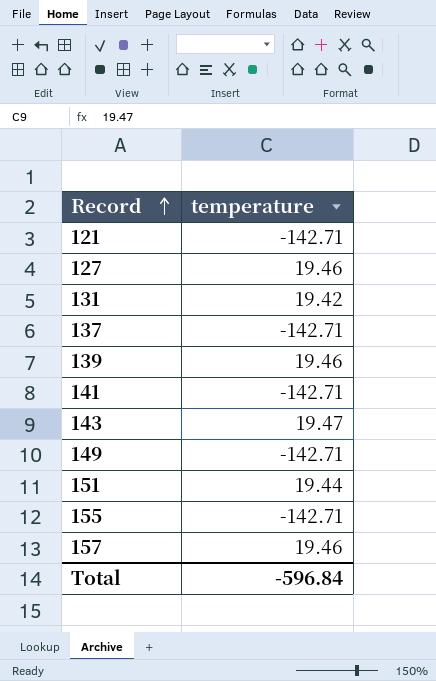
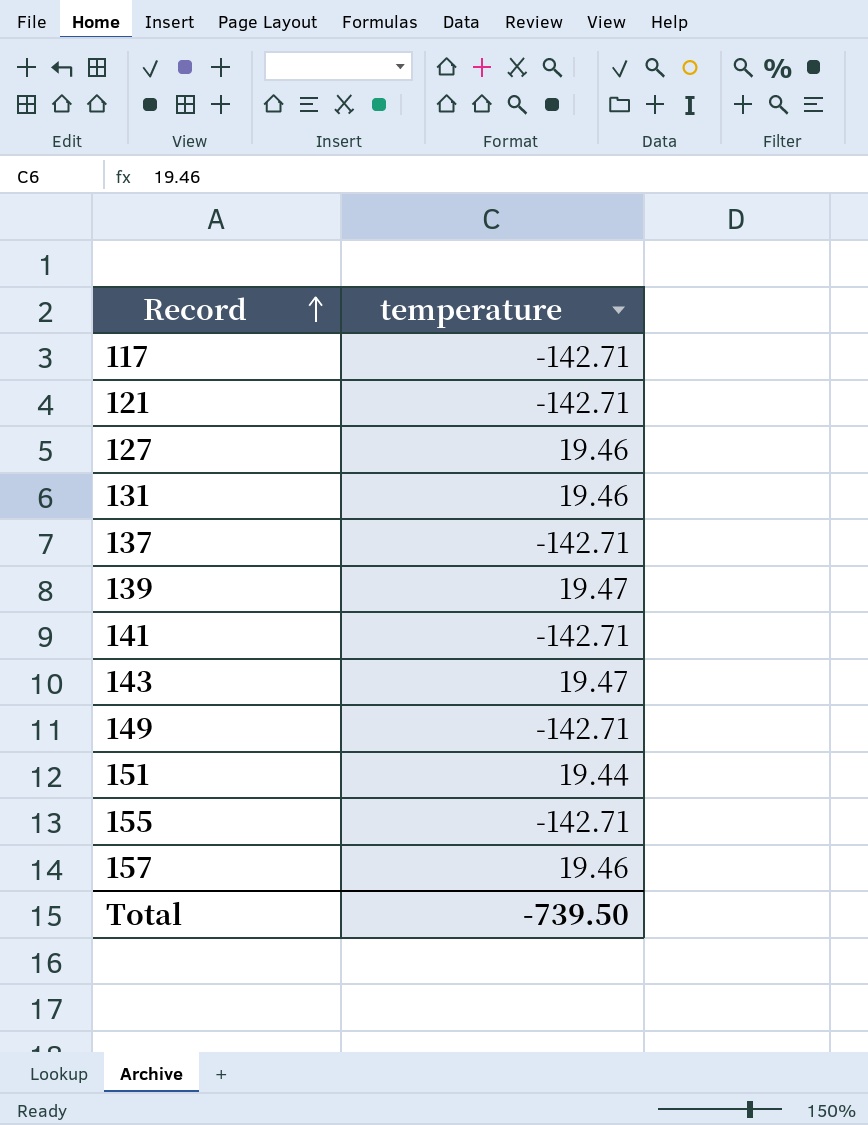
row 117: none -> -142.71
131 | temperature: 19.42 -> 19.46
139 | temperature: 19.46 -> 19.47
Total | temperature: -596.84 -> -739.50

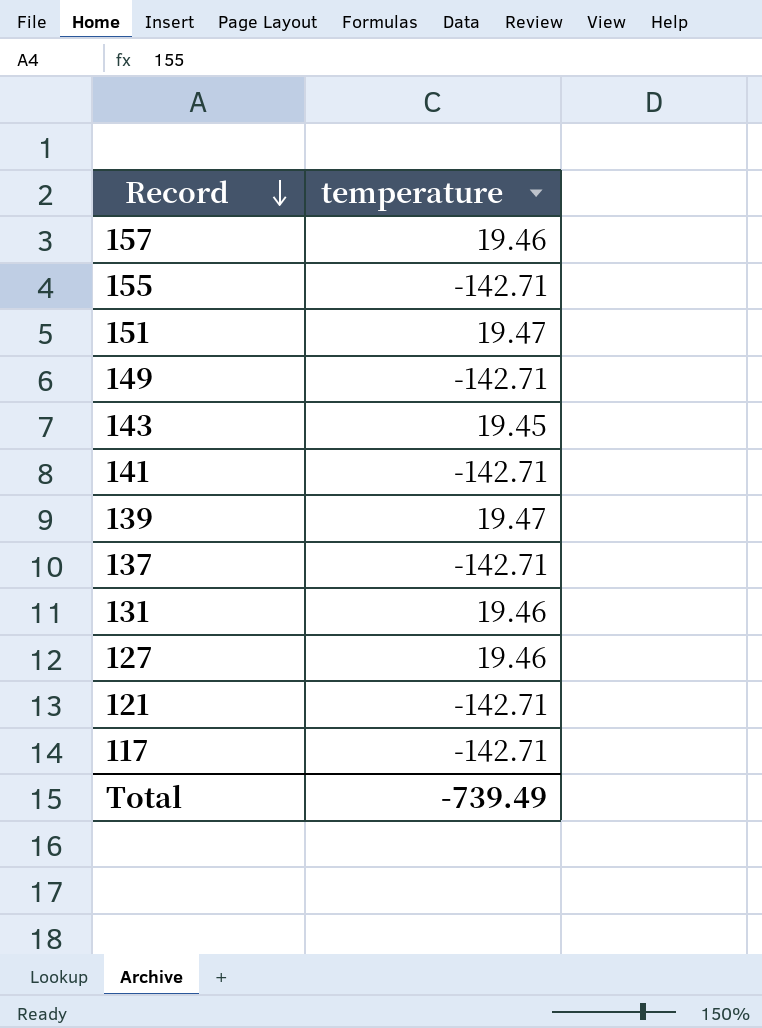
row order: Record ascending -> Record descending
151 | temperature: 19.44 -> 19.47
143 | temperature: 19.47 -> 19.45
Total | temperature: -739.50 -> -739.49

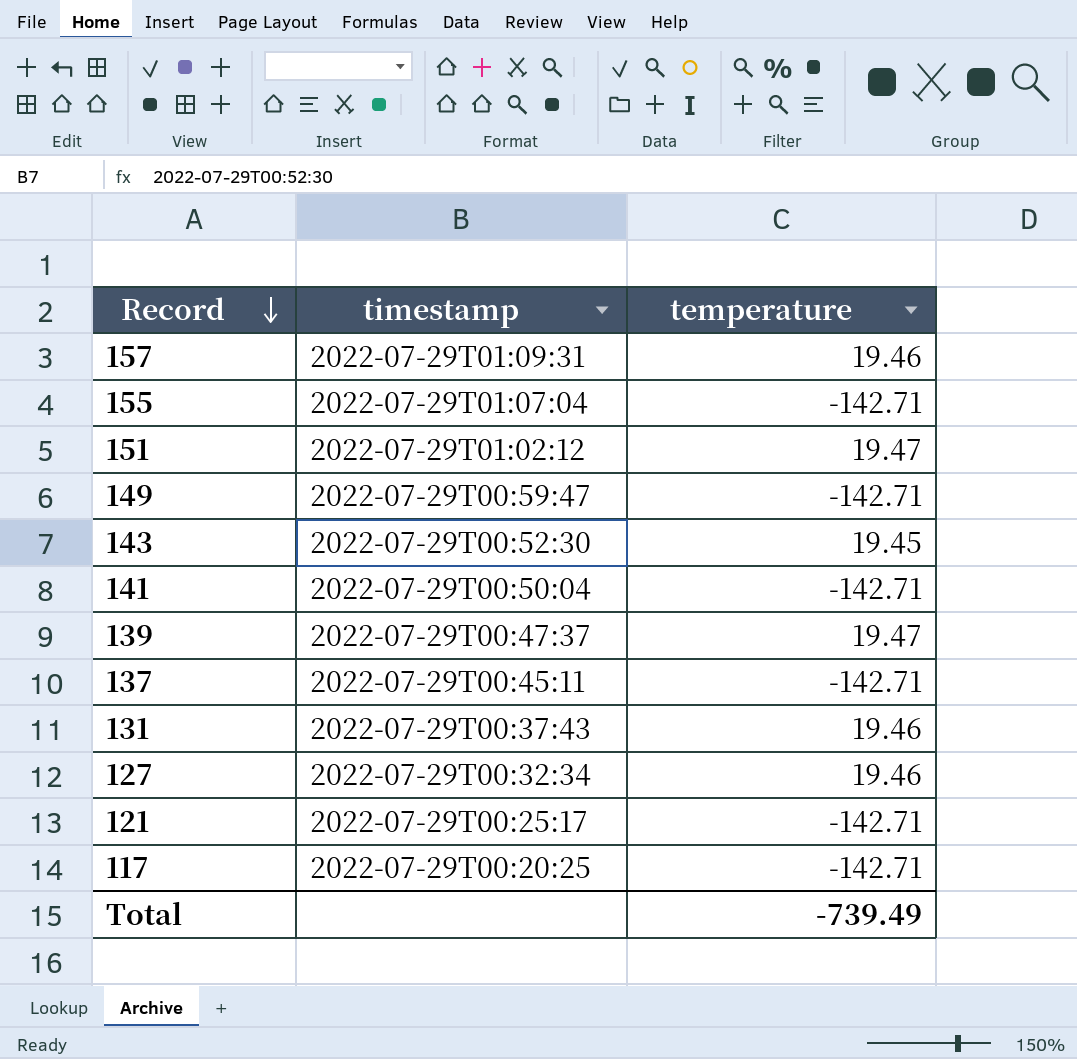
column timestamp | position: none -> 2

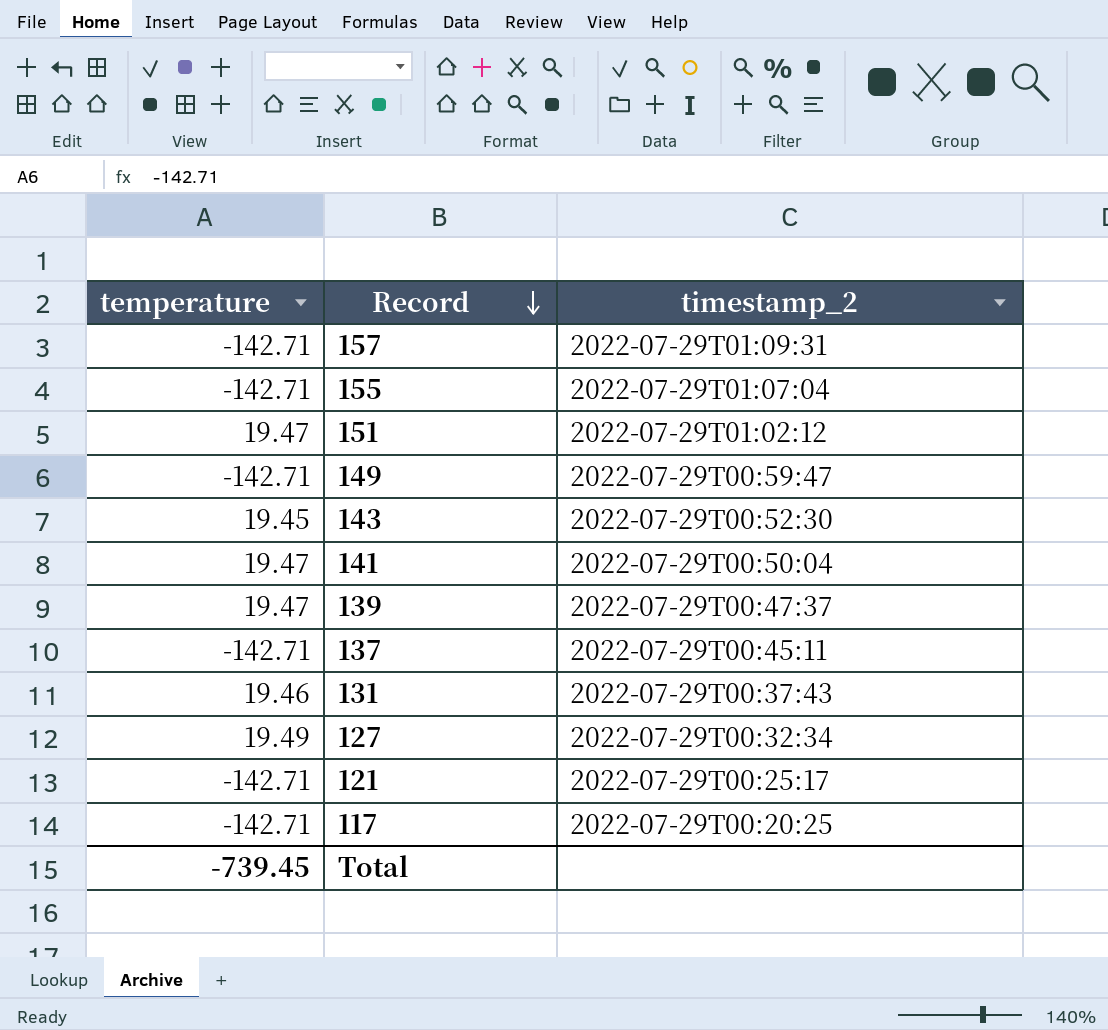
column temperature | position: 3 -> 1
column name: timestamp -> timestamp_2
157 | temperature: 19.46 -> -142.71
141 | temperature: -142.71 -> 19.47
127 | temperature: 19.46 -> 19.49
Total | temperature: -739.49 -> -739.45

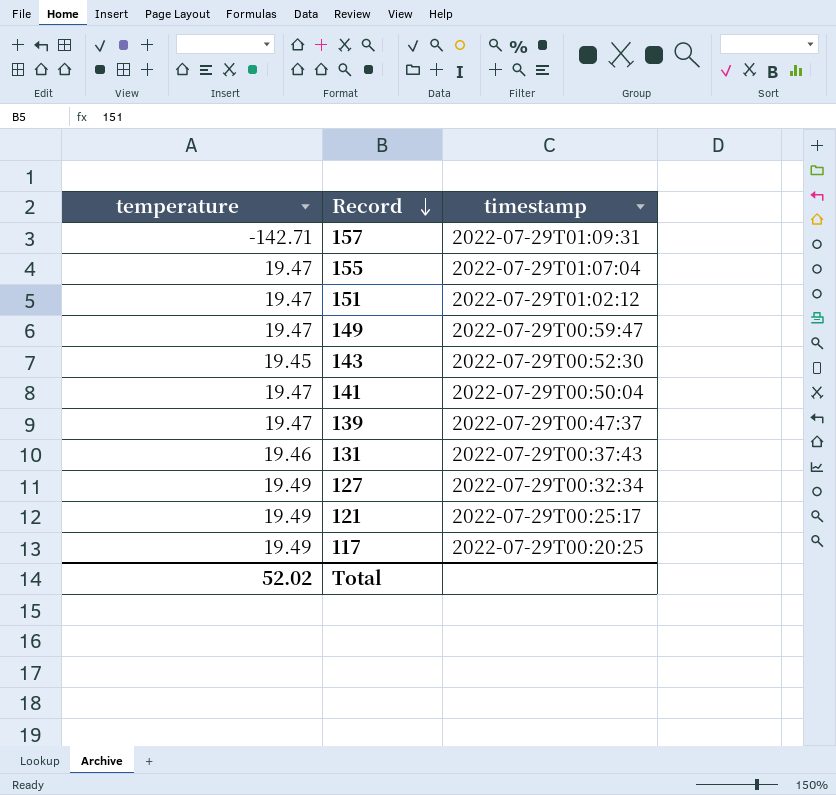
column name: timestamp_2 -> timestamp
row 137: -142.71 | 2022-07-29T00:45:11 -> none
155 | temperature: -142.71 -> 19.47
149 | temperature: -142.71 -> 19.47
121 | temperature: -142.71 -> 19.49
117 | temperature: -142.71 -> 19.49
Total | temperature: -739.45 -> 52.02

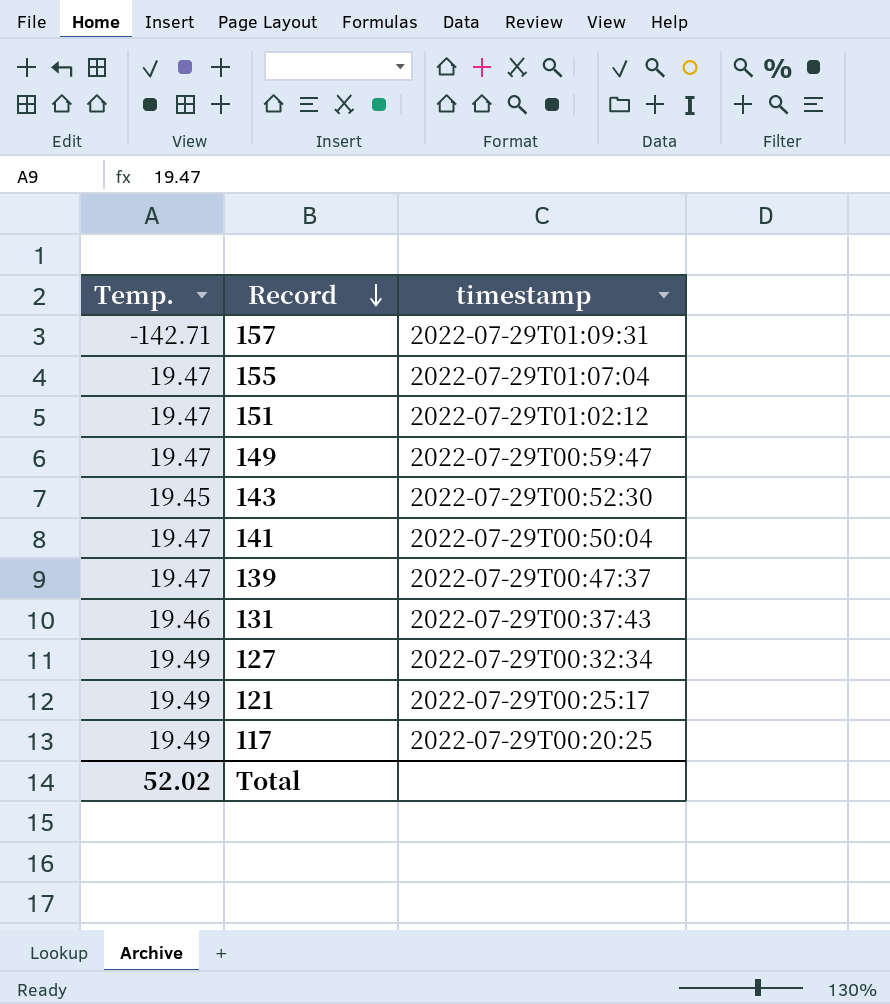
column name: temperature -> Temp.

